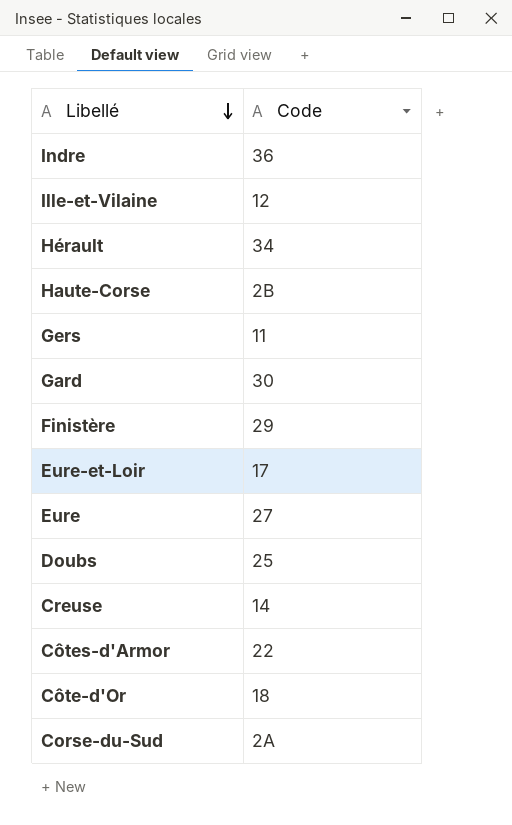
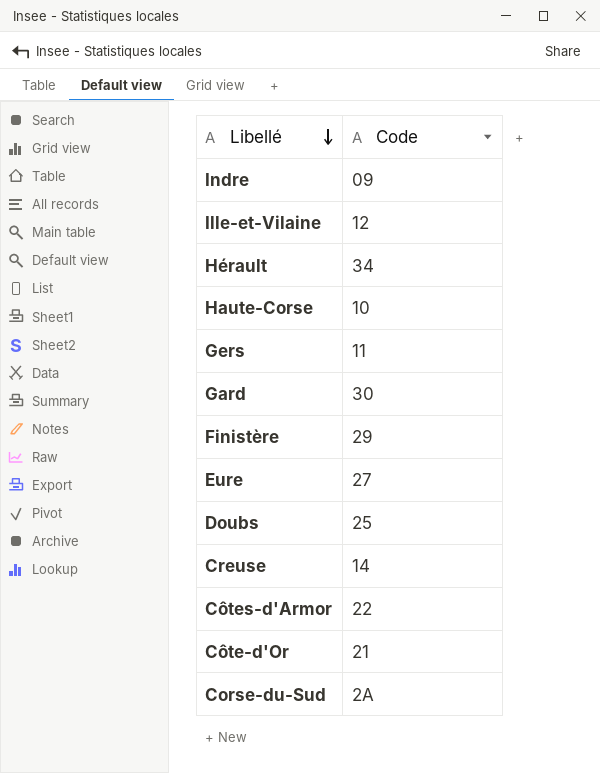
row Eure-et-Loir: 17 -> none
Indre | Code: 36 -> 09
Haute-Corse | Code: 2B -> 10
Côte-d'Or | Code: 18 -> 21

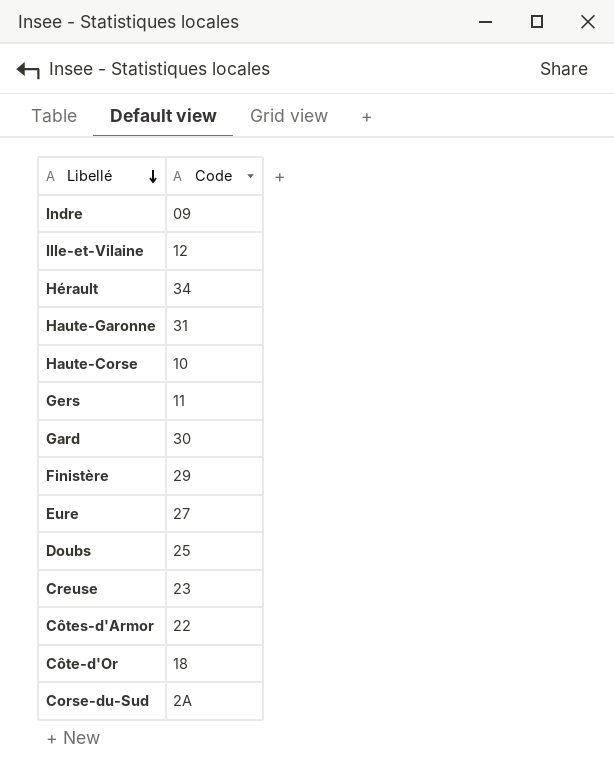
row Haute-Garonne: none -> 31
Creuse | Code: 14 -> 23
Côte-d'Or | Code: 21 -> 18

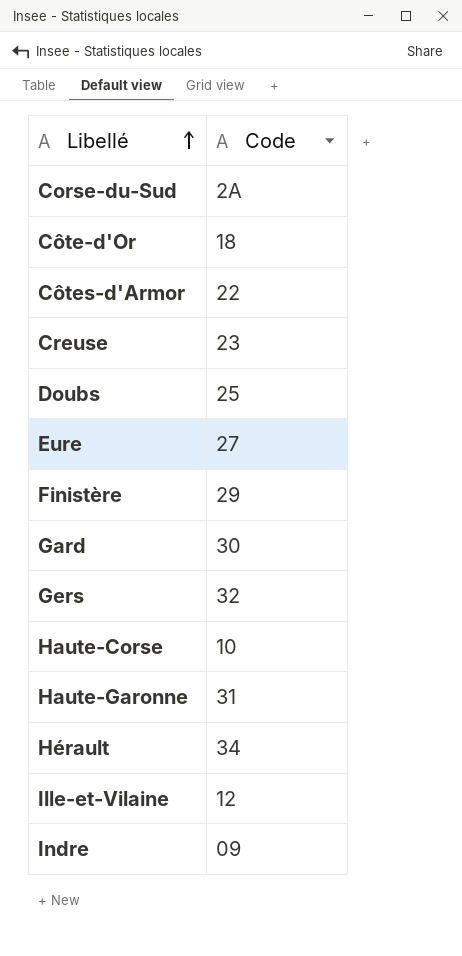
row order: Libellé descending -> Libellé ascending
Gers | Code: 11 -> 32

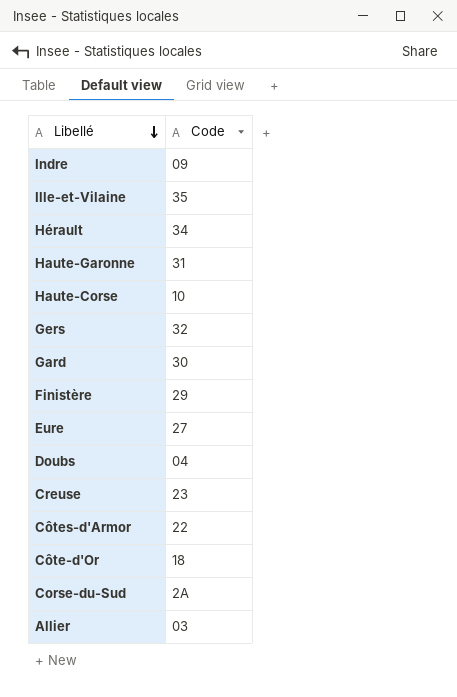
row order: Libellé ascending -> Libellé descending
Ille-et-Vilaine | Code: 12 -> 35
Doubs | Code: 25 -> 04
row Allier: none -> 03

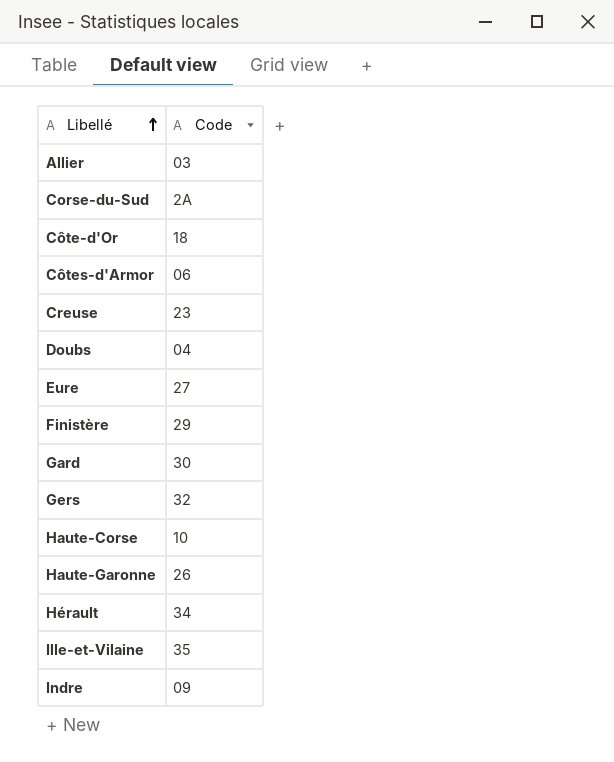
row order: Libellé descending -> Libellé ascending
Côtes-d'Armor | Code: 22 -> 06
Haute-Garonne | Code: 31 -> 26

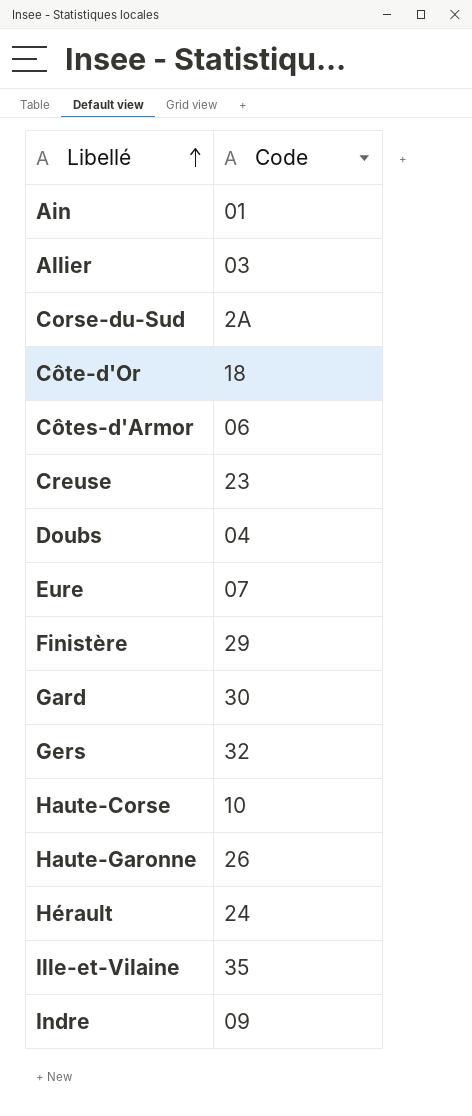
row Ain: none -> 01
Eure | Code: 27 -> 07
Hérault | Code: 34 -> 24

